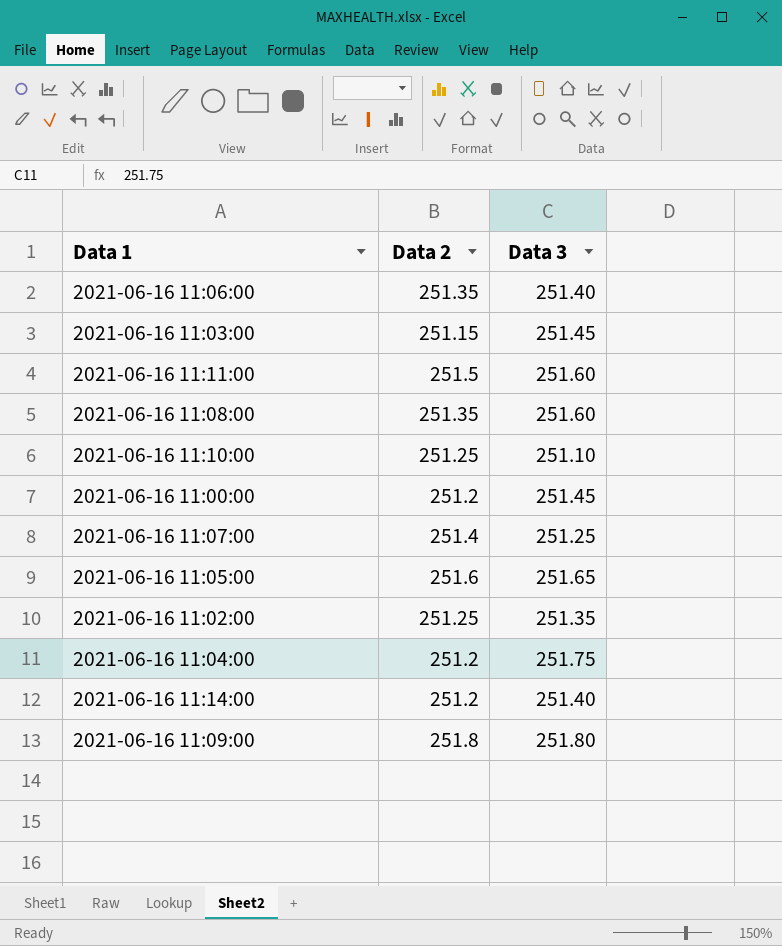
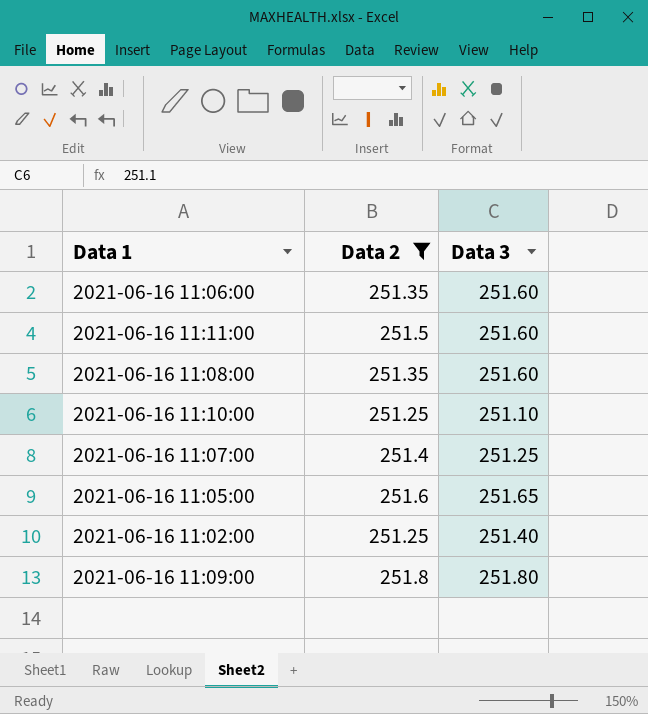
filter: none -> Data 2 >= 251.25
2021-06-16 11:06:00 | Data 3: 251.40 -> 251.60
2021-06-16 11:02:00 | Data 3: 251.35 -> 251.40

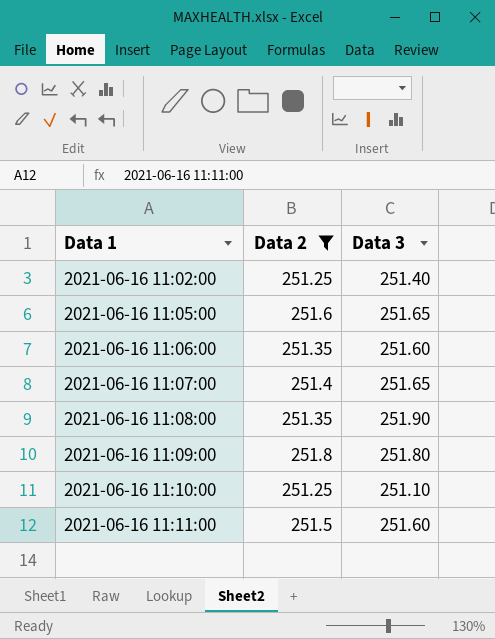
row order: none -> Data 1 ascending
2021-06-16 11:07:00 | Data 3: 251.25 -> 251.65
2021-06-16 11:08:00 | Data 3: 251.60 -> 251.90

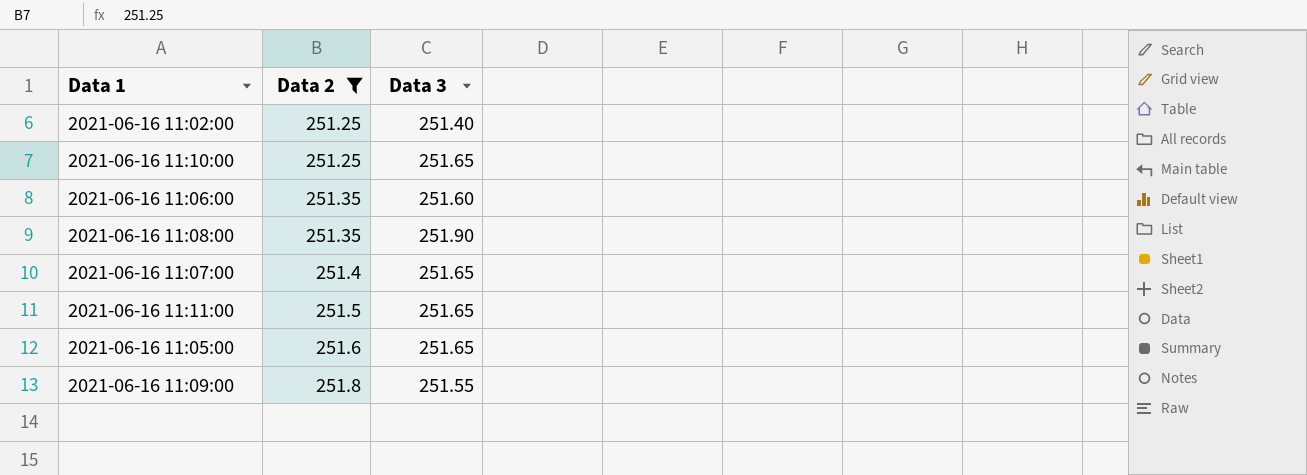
row order: Data 1 ascending -> Data 2 ascending
2021-06-16 11:10:00 | Data 3: 251.10 -> 251.65
2021-06-16 11:11:00 | Data 3: 251.60 -> 251.65
2021-06-16 11:09:00 | Data 3: 251.80 -> 251.55

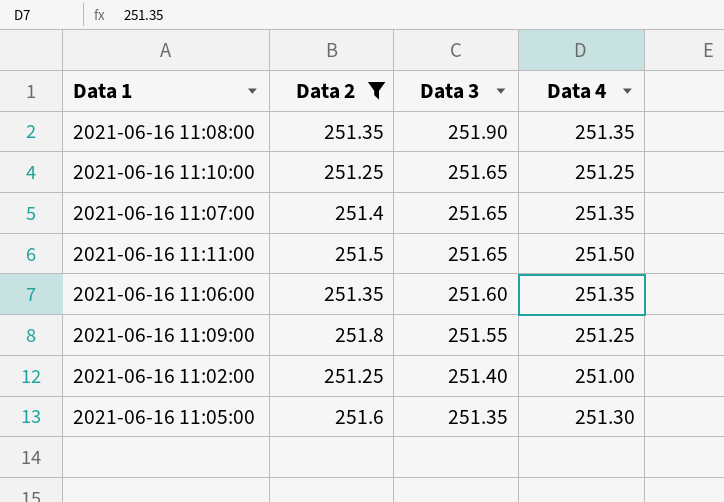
row order: Data 2 ascending -> Data 3 descending
column Data 4 | position: none -> 4
2021-06-16 11:05:00 | Data 3: 251.65 -> 251.35

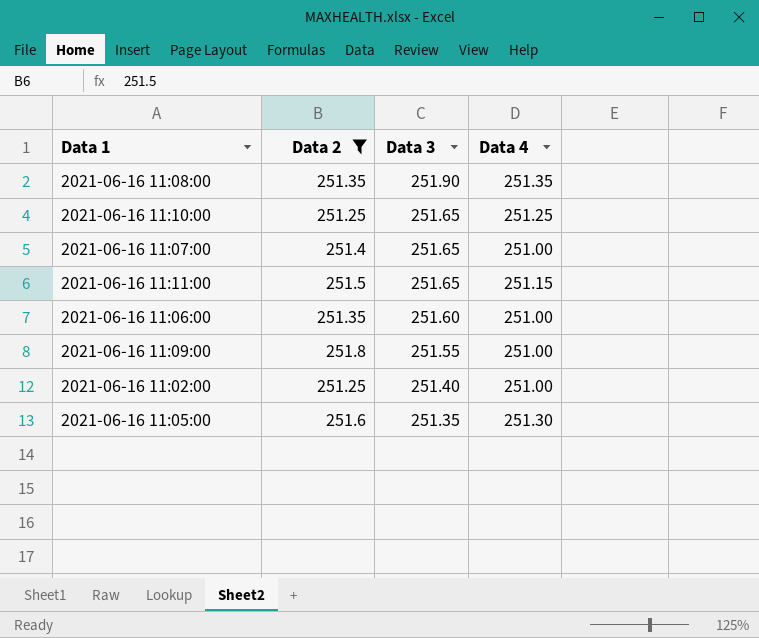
2021-06-16 11:07:00 | Data 4: 251.35 -> 251.00
2021-06-16 11:11:00 | Data 4: 251.50 -> 251.15
2021-06-16 11:06:00 | Data 4: 251.35 -> 251.00
2021-06-16 11:09:00 | Data 4: 251.25 -> 251.00

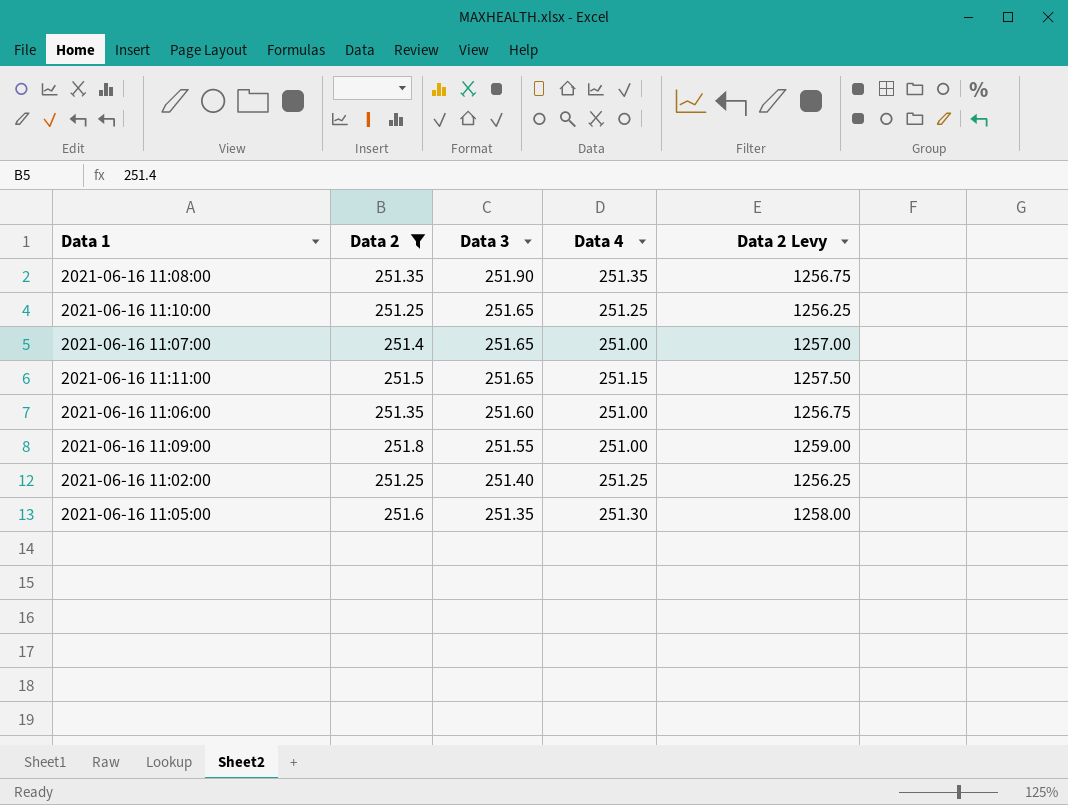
column Data 2 Levy | formula: none -> [Data 2] * 5
2021-06-16 11:02:00 | Data 4: 251.00 -> 251.25

